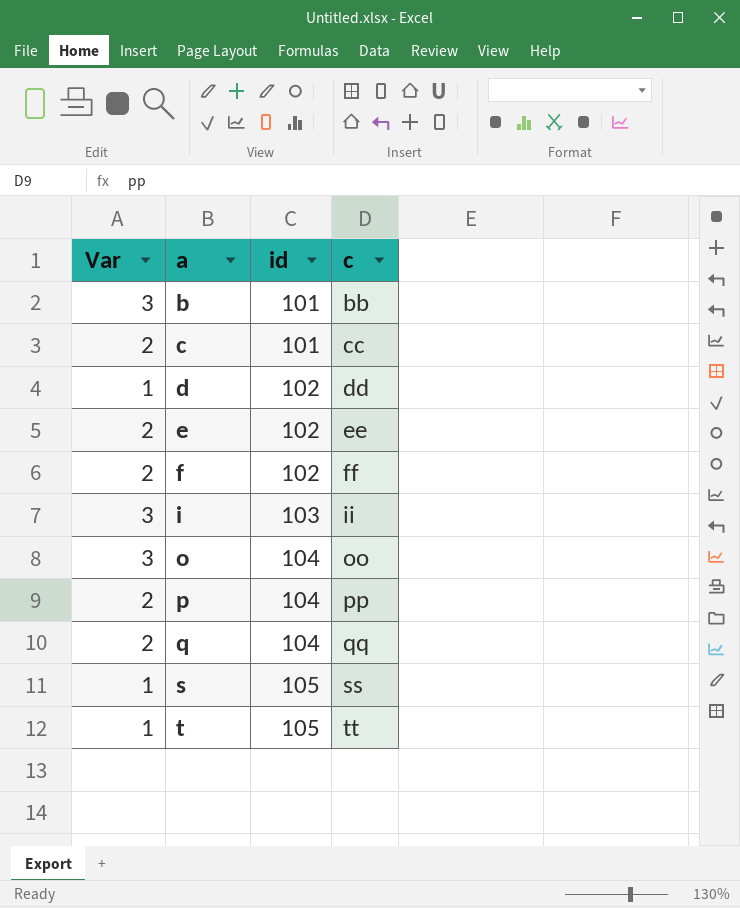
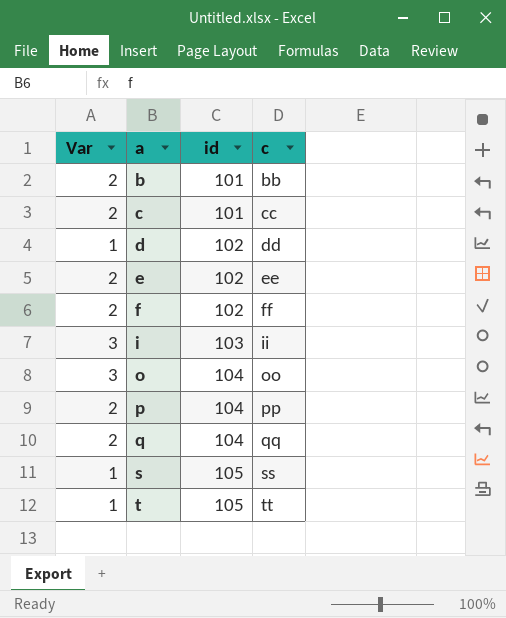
b | Var: 3 -> 2

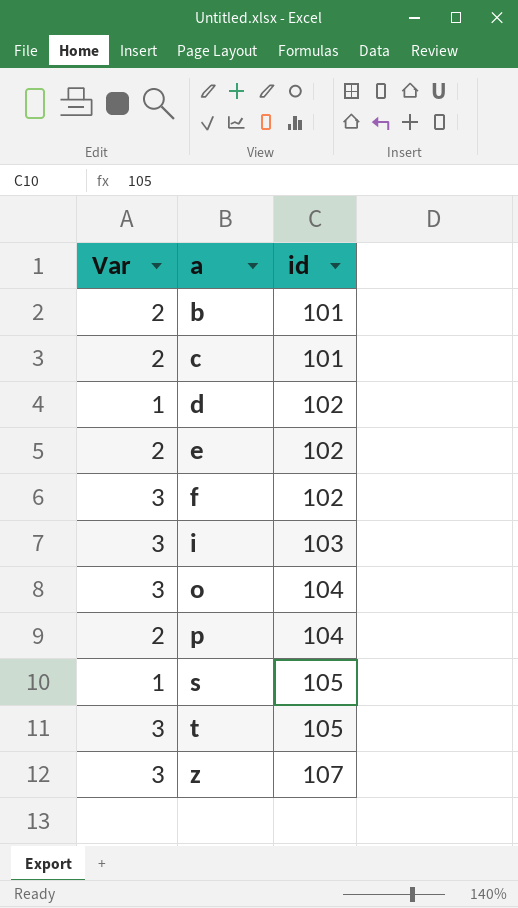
column c | position: 4 -> none
row q: 2 | 104 | qq -> none
f | Var: 2 -> 3
t | Var: 1 -> 3
row z: none -> 3 | 107

